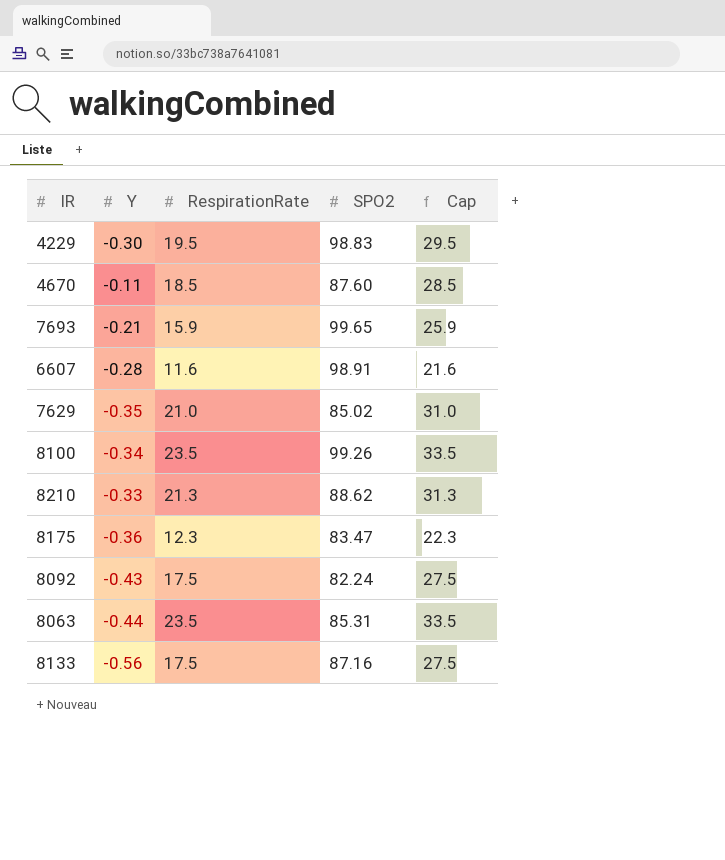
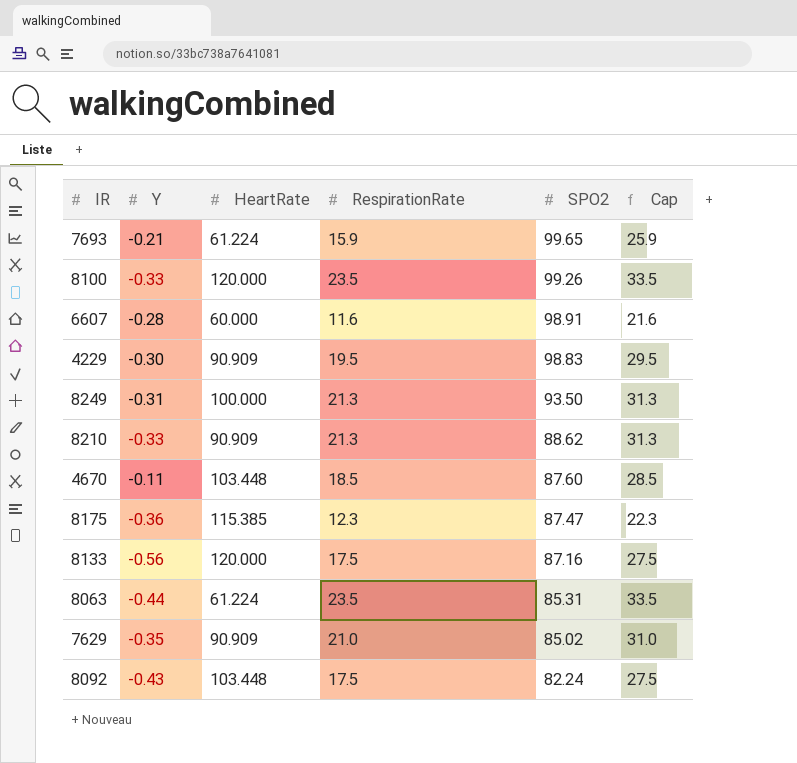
row order: none -> SPO2 descending
column HeartRate | position: none -> 3
8100 | Y: -0.34 -> -0.33
row 8249: none -> -0.31 | 100.000 | 21.3 | 93.50 | 31.3
8175 | SPO2: 83.47 -> 87.47

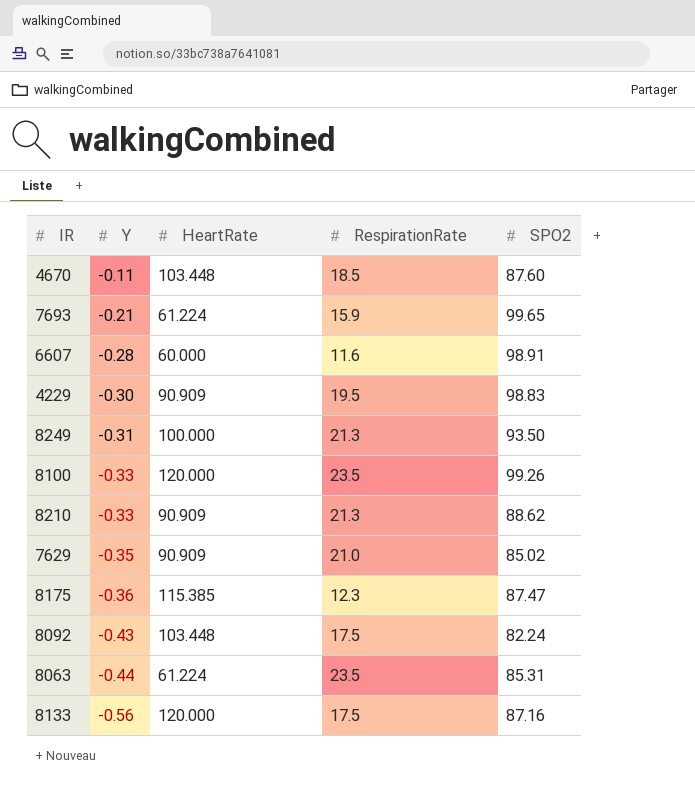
row order: SPO2 descending -> Y descending
column Cap | formula: [RespirationRate] + 10 -> none

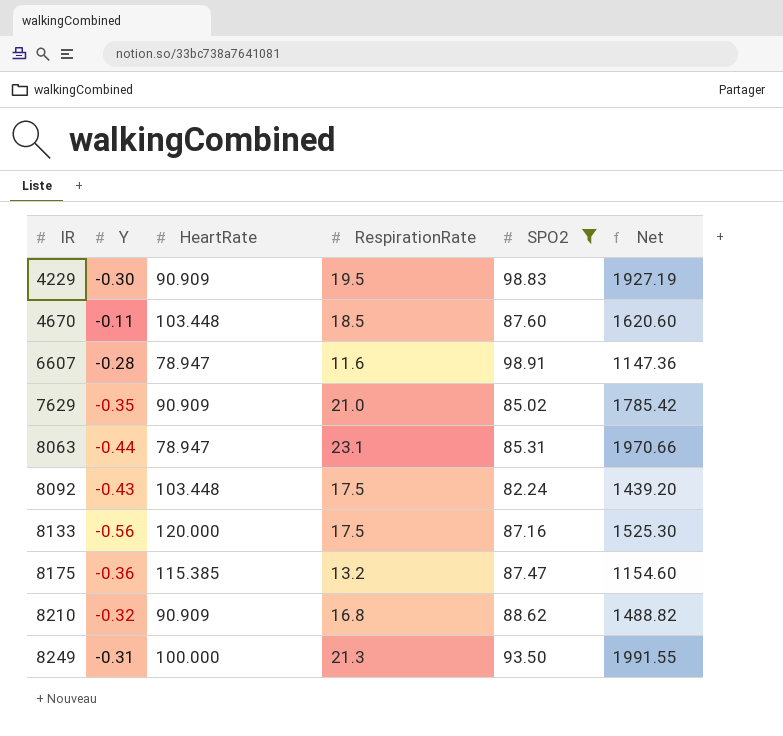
filter: none -> SPO2 <= 98.91
row order: Y descending -> IR ascending
column Net | formula: none -> [RespirationRate] * [SPO2]
6607 | HeartRate: 60.000 -> 78.947
8063 | HeartRate: 61.224 -> 78.947
8063 | RespirationRate: 23.5 -> 23.1
8175 | RespirationRate: 12.3 -> 13.2
8210 | Y: -0.33 -> -0.32
8210 | RespirationRate: 21.3 -> 16.8

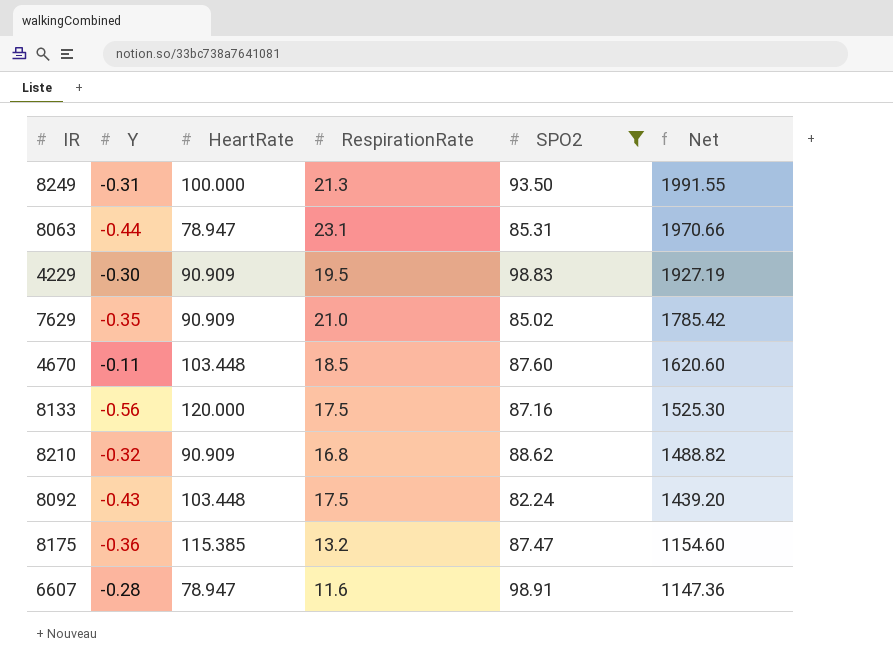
row order: IR ascending -> Net descending

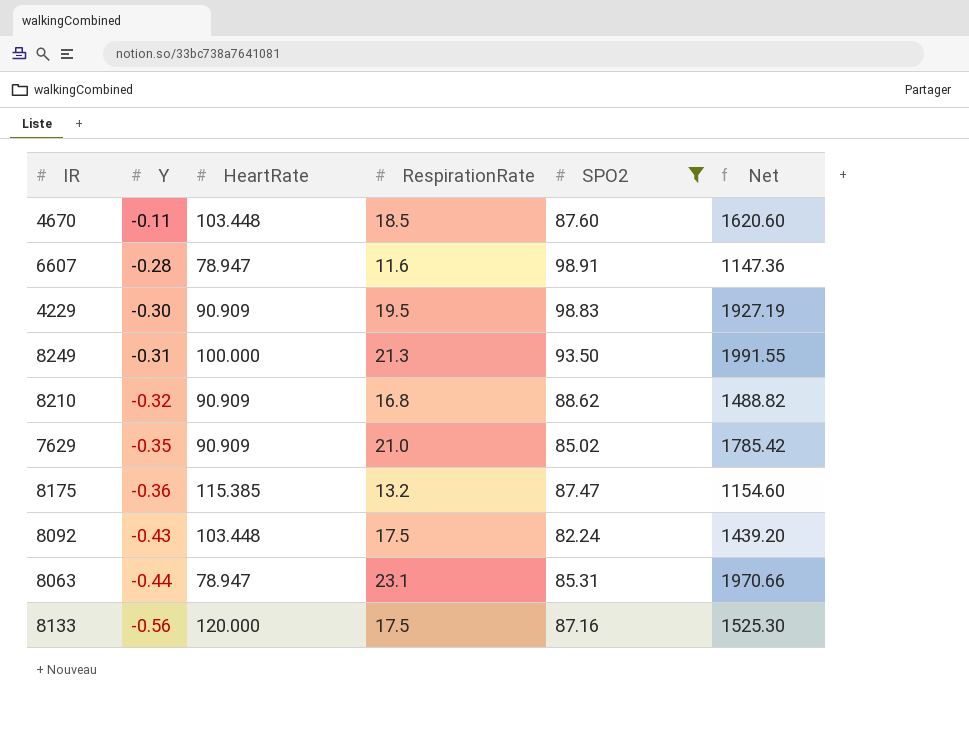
row order: Net descending -> Y descending

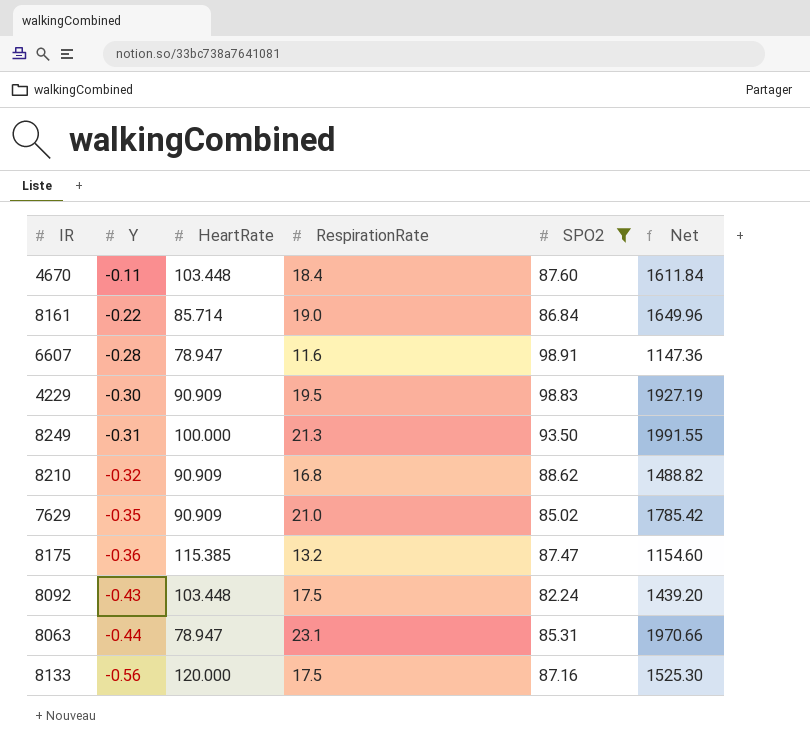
4670 | RespirationRate: 18.5 -> 18.4
4670 | Net: 1620.60 -> 1611.84
row 8161: none -> -0.22 | 85.714 | 19.0 | 86.84 | 1649.96

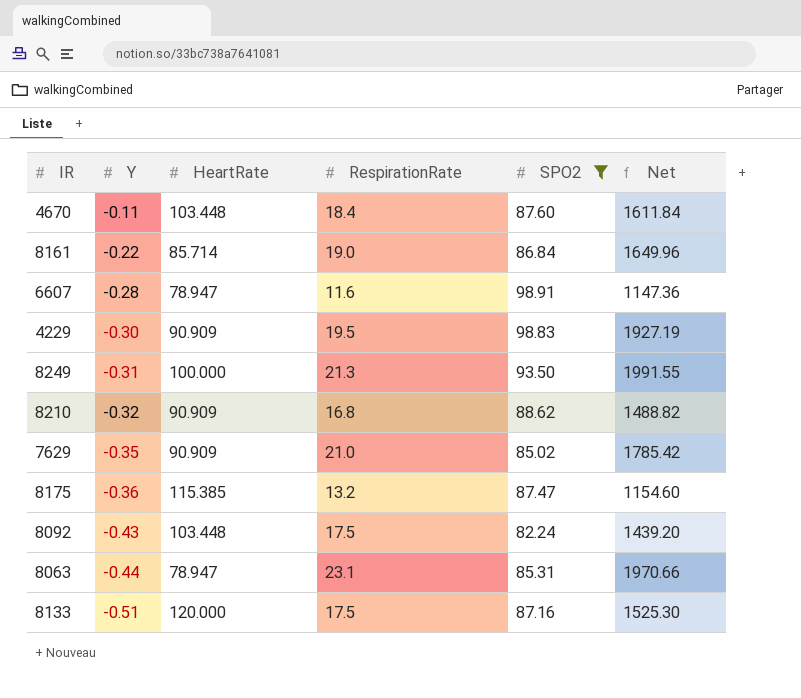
8133 | Y: -0.56 -> -0.51

